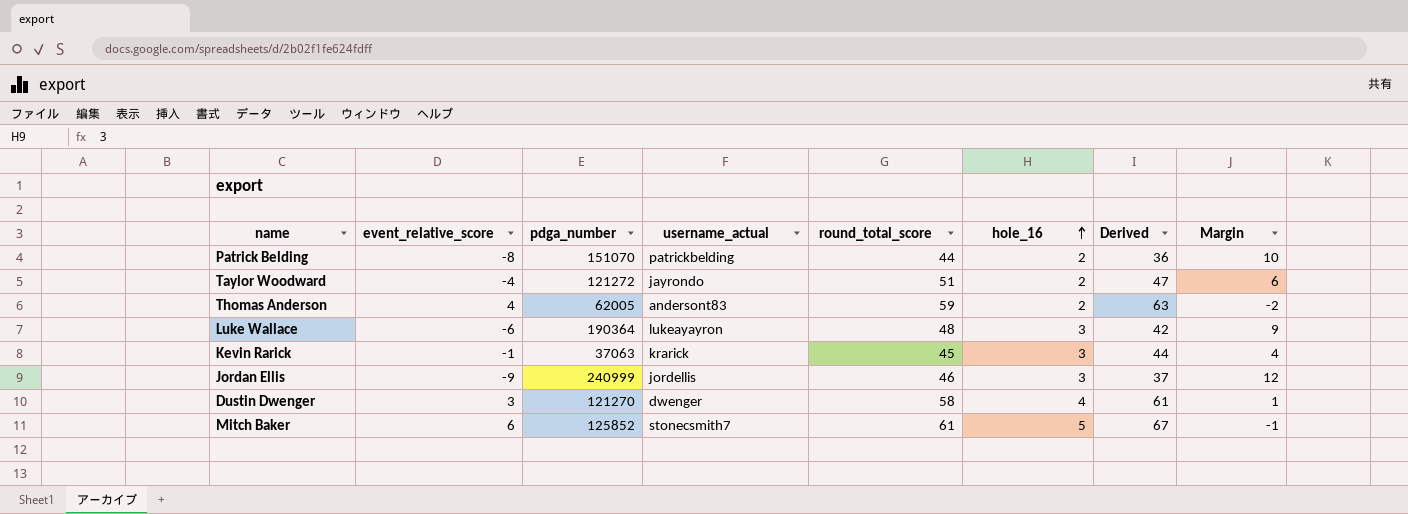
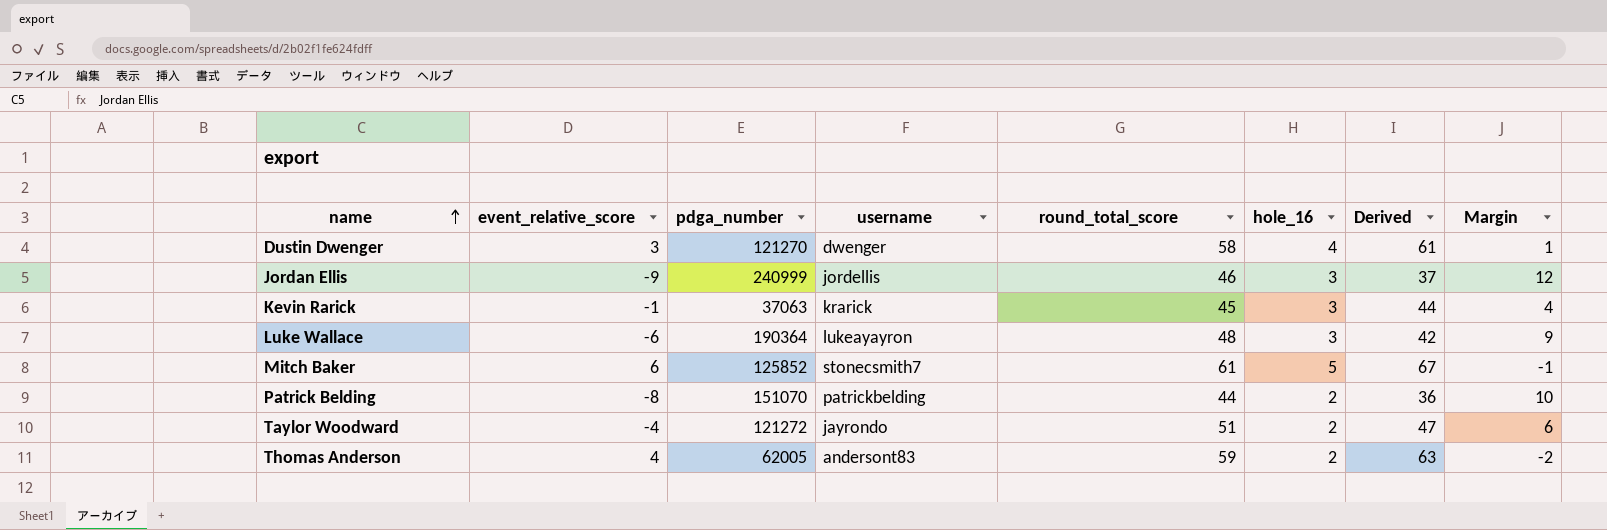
row order: hole_16 ascending -> name ascending
column name: username_actual -> username

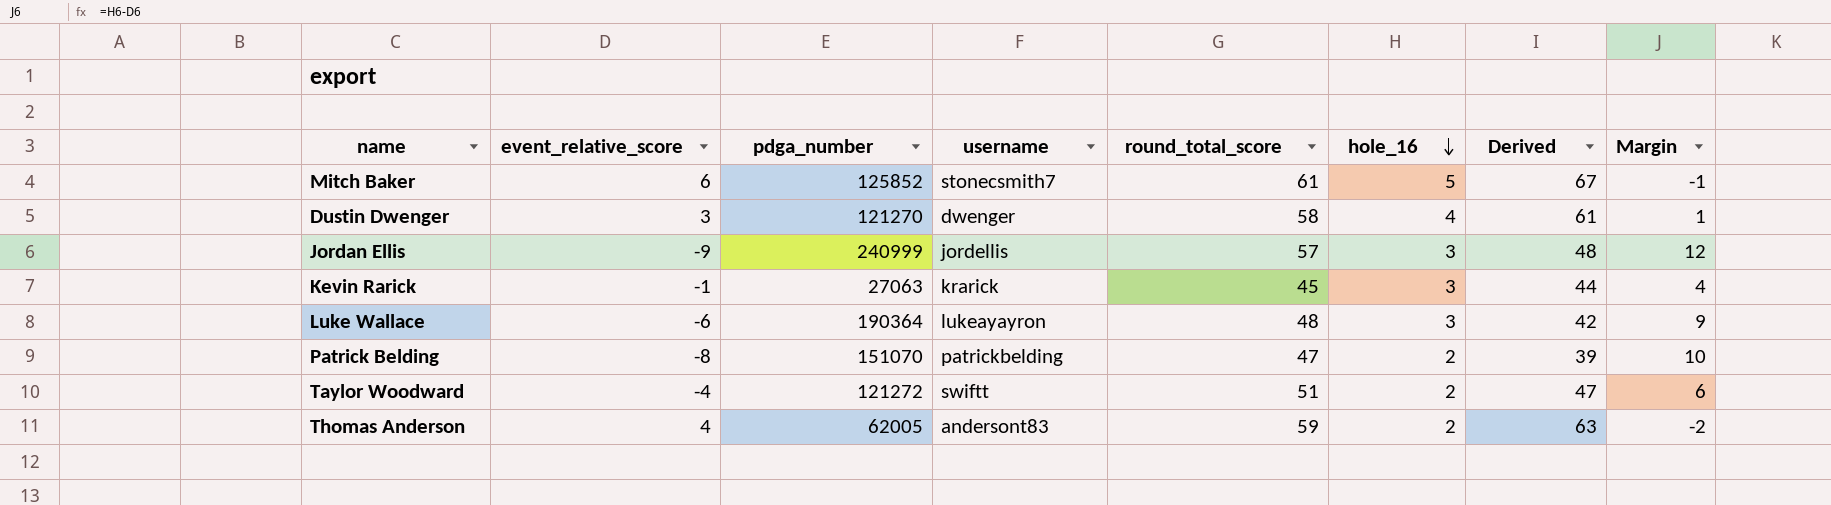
row order: name ascending -> hole_16 descending
Jordan Ellis | round_total_score: 46 -> 57
Jordan Ellis | Derived: 37 -> 48
Kevin Rarick | pdga_number: 37063 -> 27063
Patrick Belding | round_total_score: 44 -> 47
Patrick Belding | Derived: 36 -> 39
Taylor Woodward | username: jayrondo -> swiftt

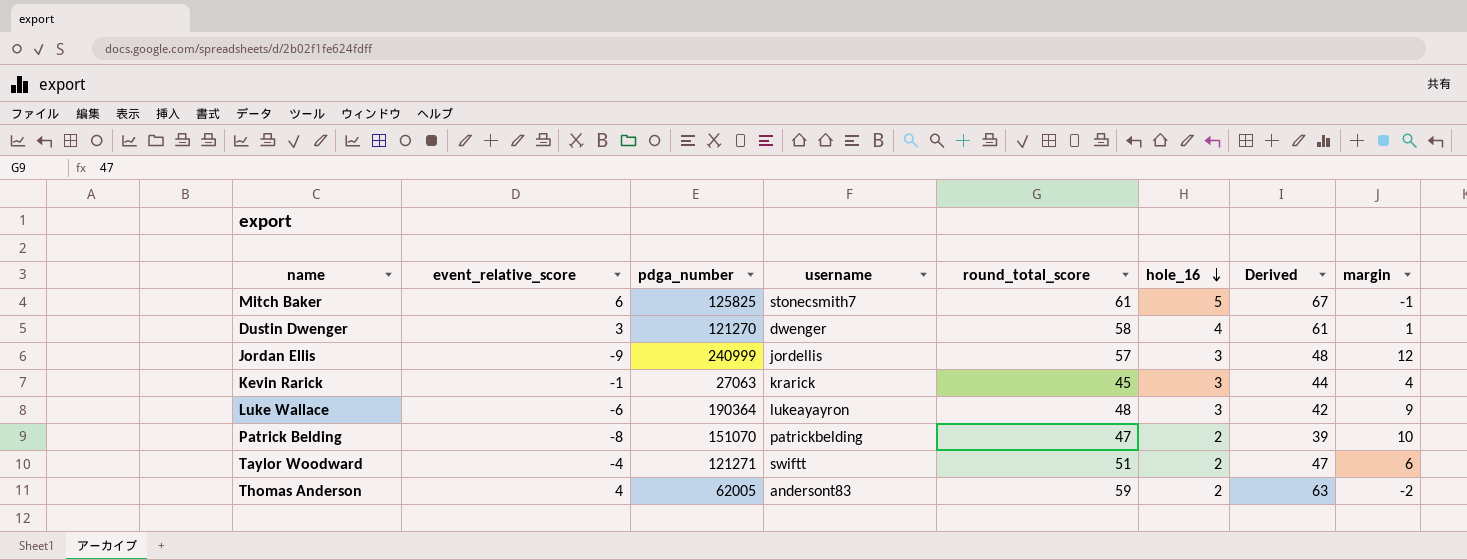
column name: Margin -> margin
Mitch Baker | pdga_number: 125852 -> 125825
Taylor Woodward | pdga_number: 121272 -> 121271

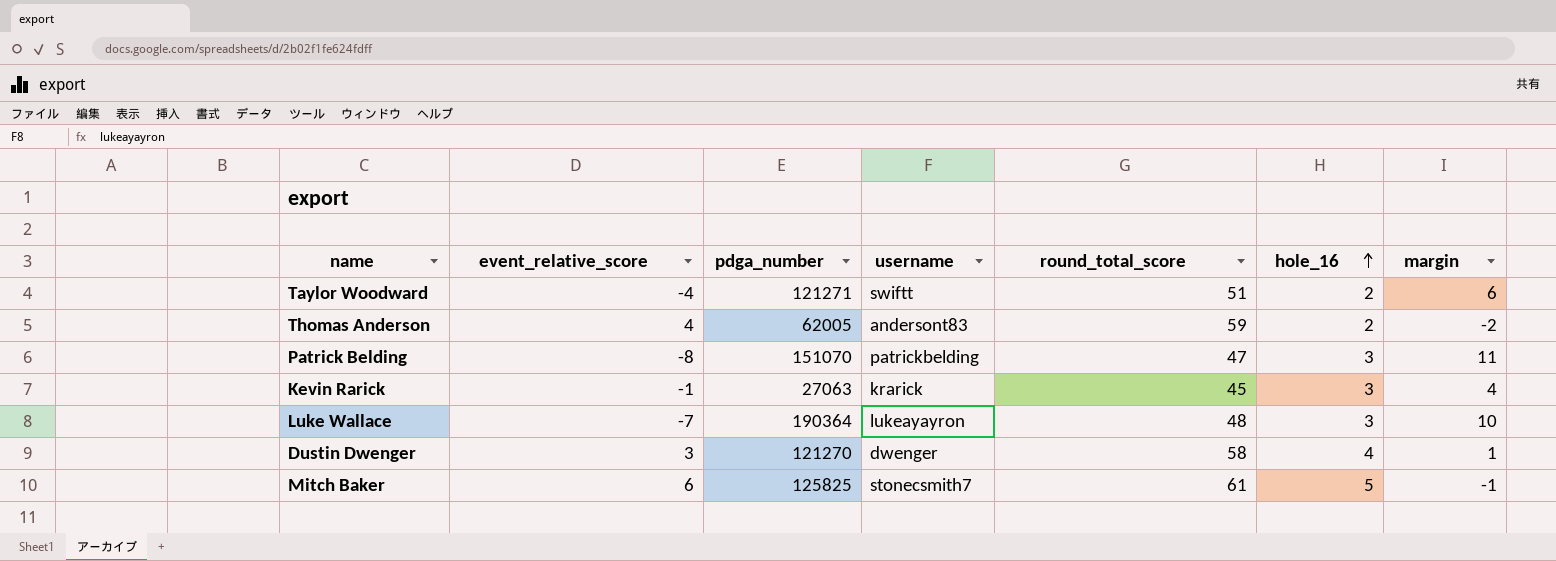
row order: hole_16 descending -> hole_16 ascending
column Derived | formula: [event_relative_score] + [round_total_score] -> none
row Jordan Ellis: -9 | 240999 | jordellis | 57 | 3 | 48 | 12 -> none
Patrick Belding | hole_16: 2 -> 3
Patrick Belding | margin: 10 -> 11
Luke Wallace | event_relative_score: -6 -> -7
Luke Wallace | margin: 9 -> 10

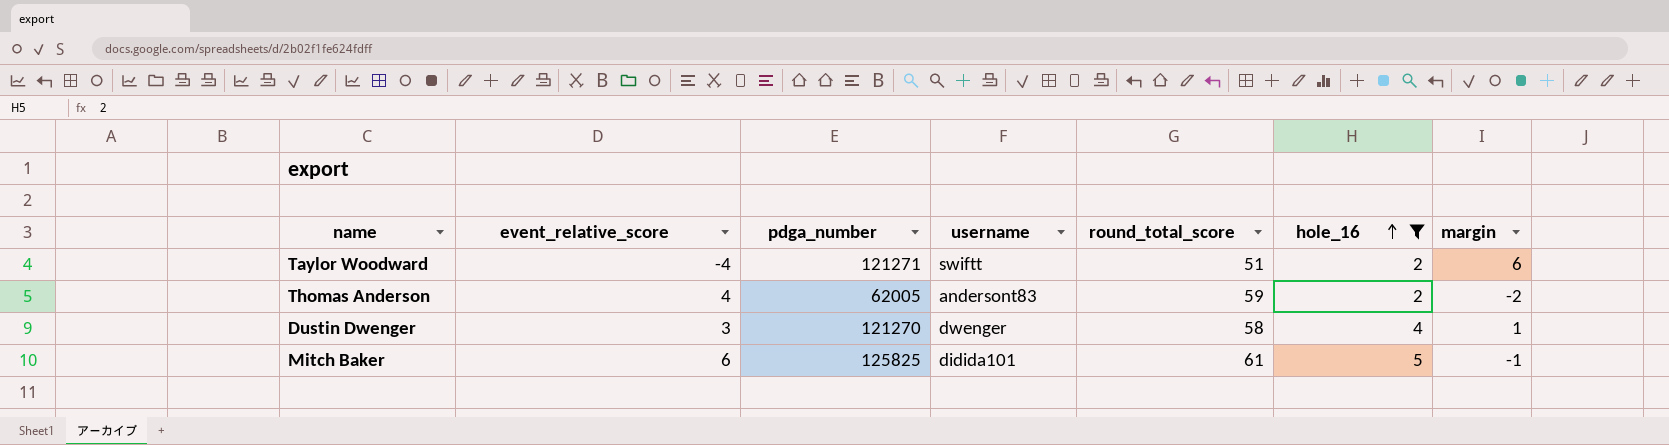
filter: none -> hole_16 != 3
Mitch Baker | username: stonecsmith7 -> didida101

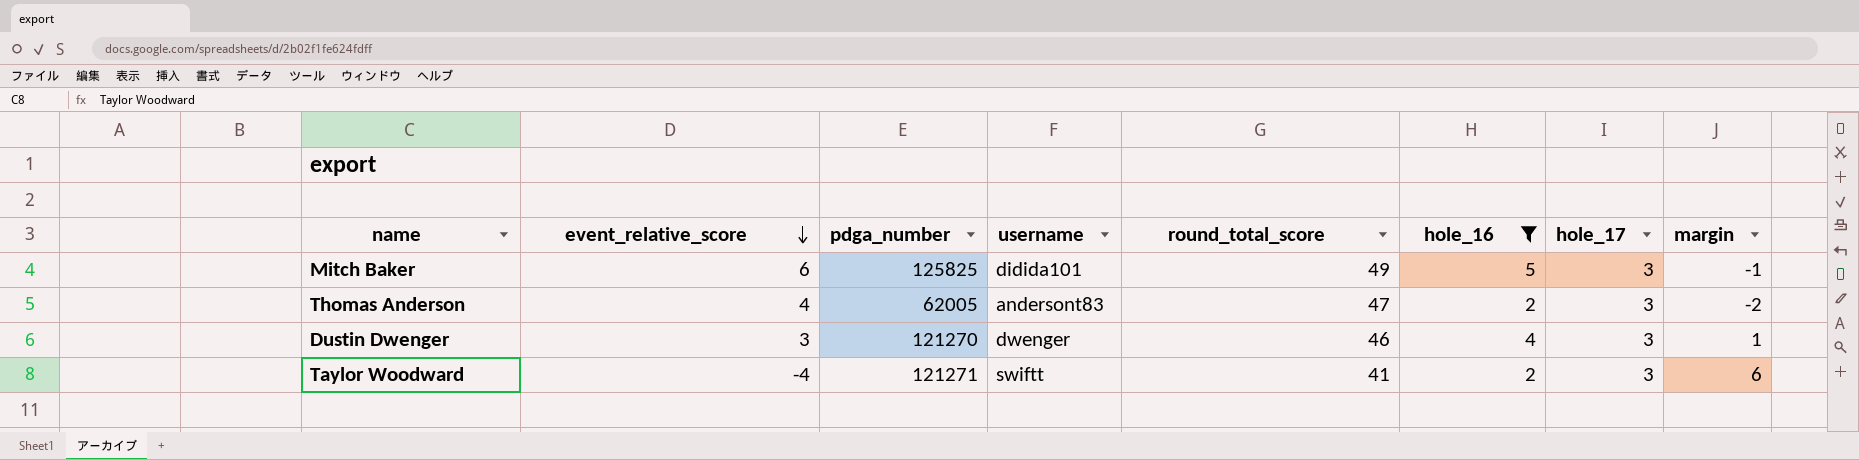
row order: hole_16 ascending -> event_relative_score descending
column hole_17 | position: none -> 7
Mitch Baker | round_total_score: 61 -> 49
Thomas Anderson | round_total_score: 59 -> 47
Dustin Dwenger | round_total_score: 58 -> 46
Taylor Woodward | round_total_score: 51 -> 41

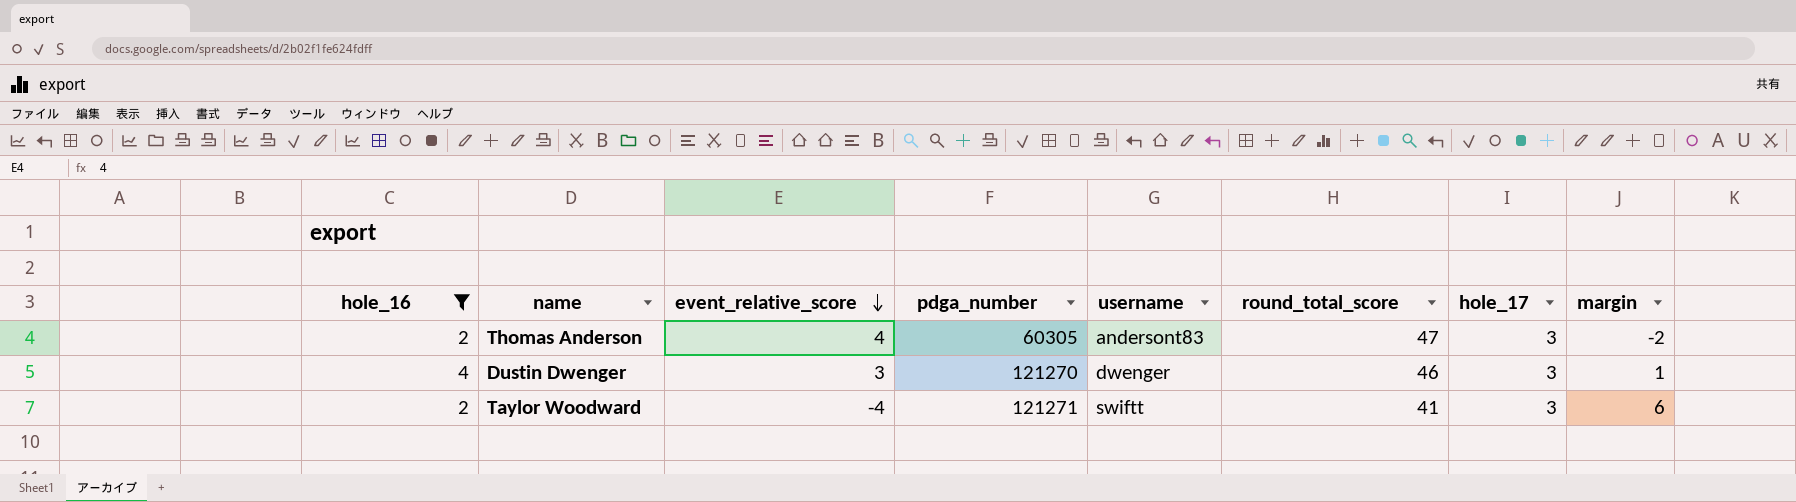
column hole_16 | position: 6 -> 1
row Mitch Baker: 6 | 125825 | didida101 | 49 | 5 | 3 | -1 -> none
Thomas Anderson | pdga_number: 62005 -> 60305

